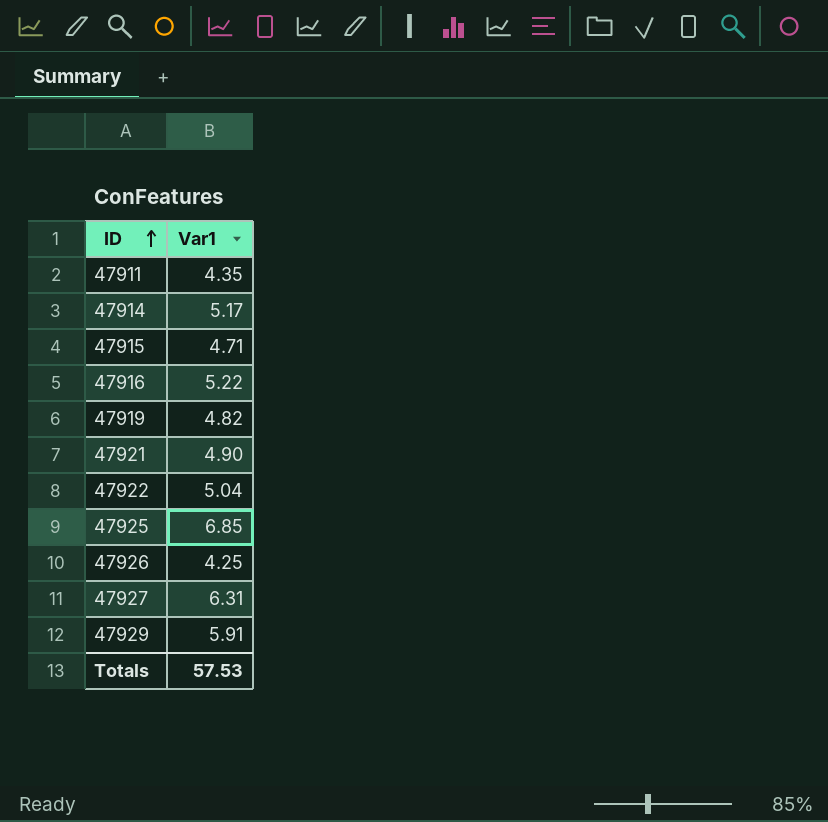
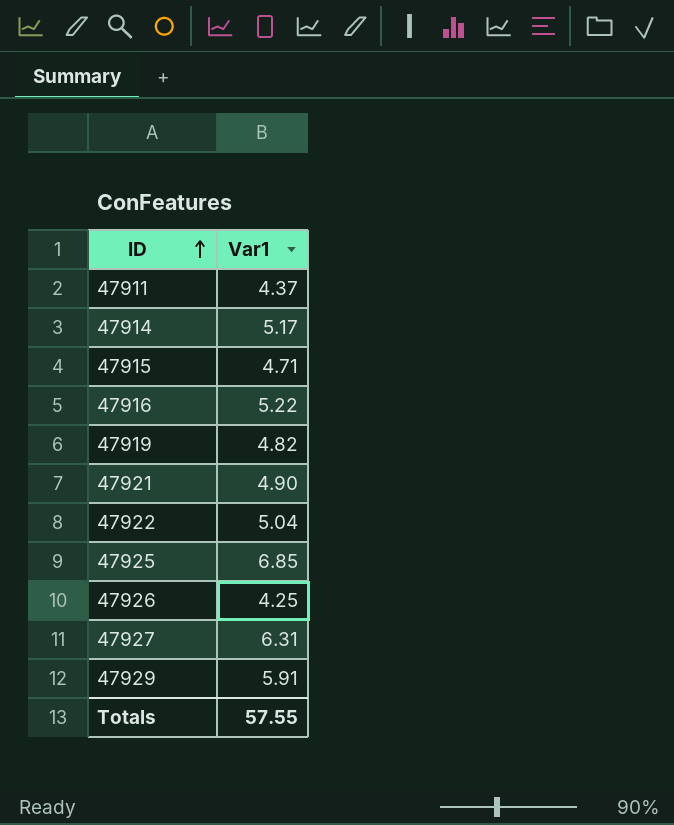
47911 | Var1: 4.35 -> 4.37
Totals | Var1: 57.53 -> 57.55

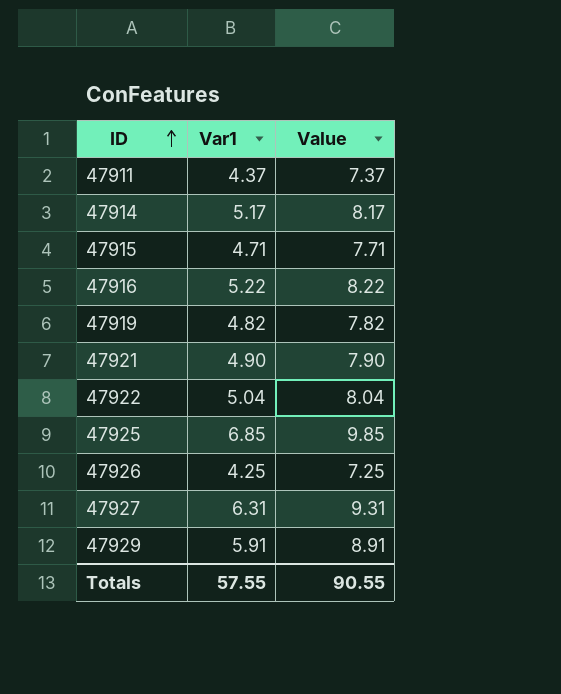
column Value | formula: none -> [Var1] + 3

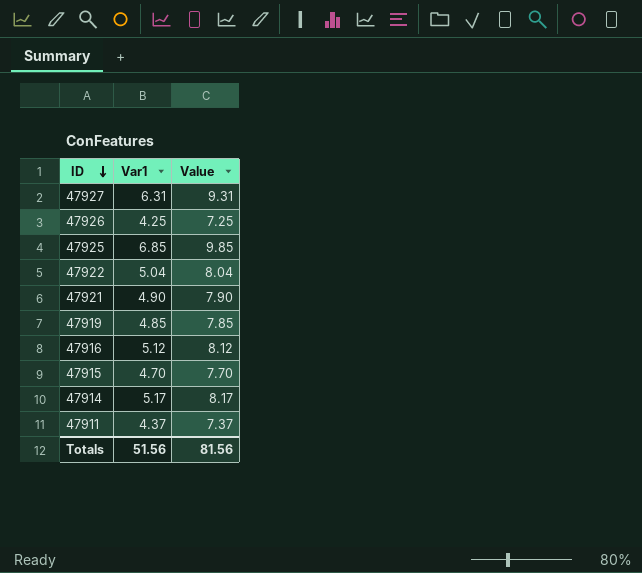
row order: ID ascending -> ID descending
row 47929: 5.91 | 8.91 -> none
47919 | Var1: 4.82 -> 4.85
47919 | Value: 7.82 -> 7.85
47916 | Var1: 5.22 -> 5.12
47916 | Value: 8.22 -> 8.12
47915 | Var1: 4.71 -> 4.70
47915 | Value: 7.71 -> 7.70
Totals | Var1: 57.55 -> 51.56
Totals | Value: 90.55 -> 81.56

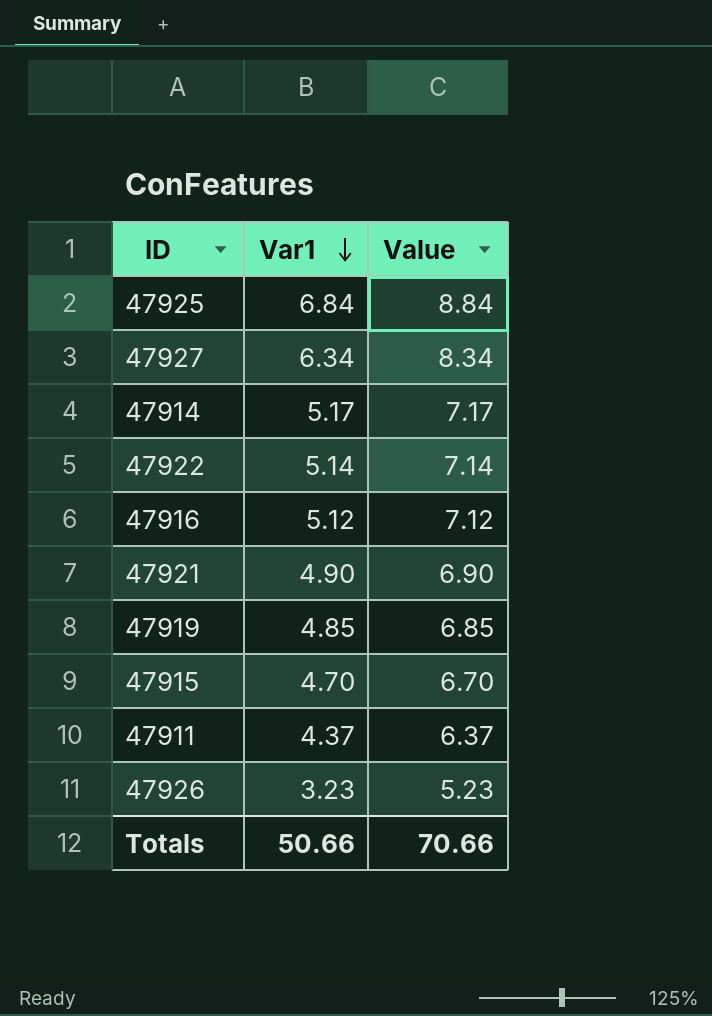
row order: ID descending -> Var1 descending
column Value | formula: [Var1] + 3 -> [Var1] + 2
47925 | Var1: 6.85 -> 6.84
47927 | Var1: 6.31 -> 6.34
47922 | Var1: 5.04 -> 5.14
47926 | Var1: 4.25 -> 3.23
Totals | Var1: 51.56 -> 50.66
Totals | Value: 81.56 -> 70.66

